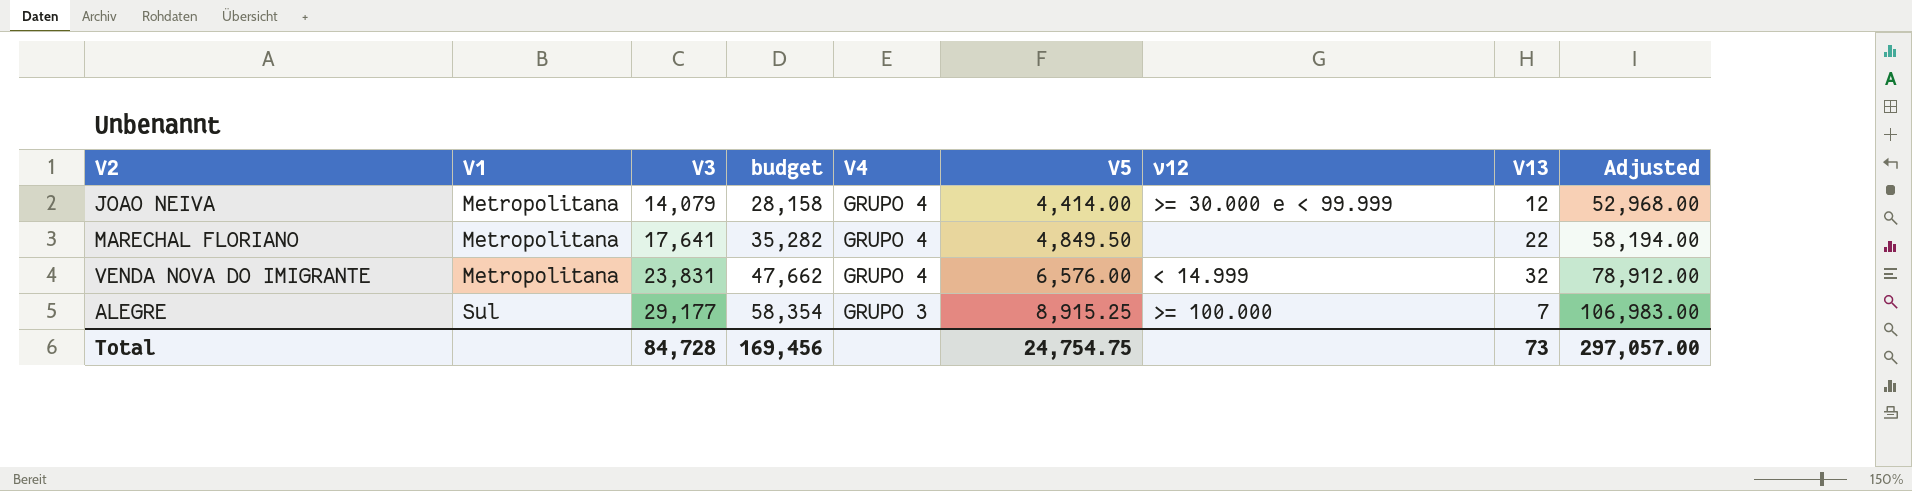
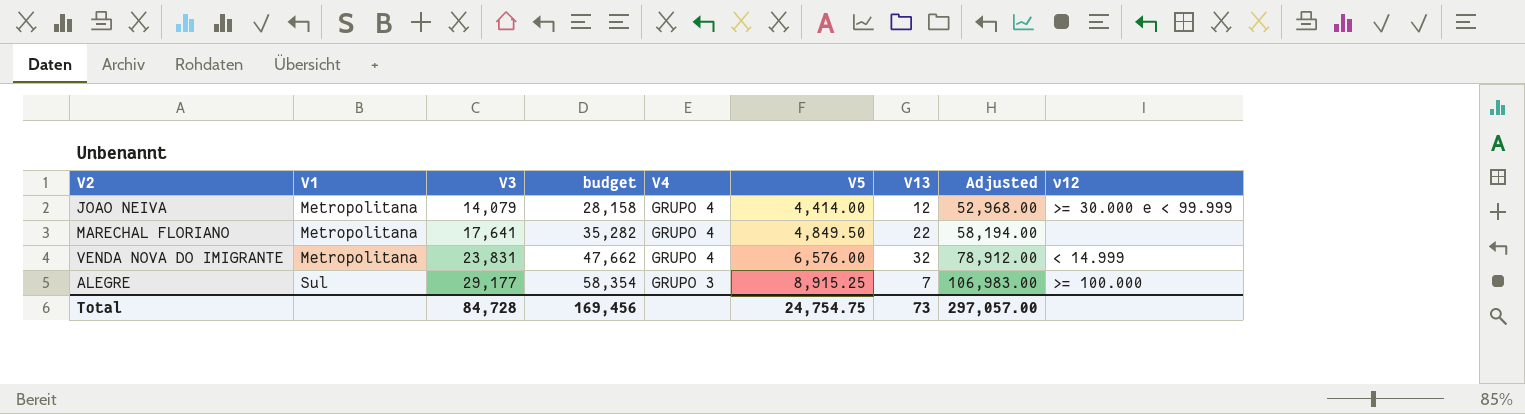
column v12 | position: 7 -> 9

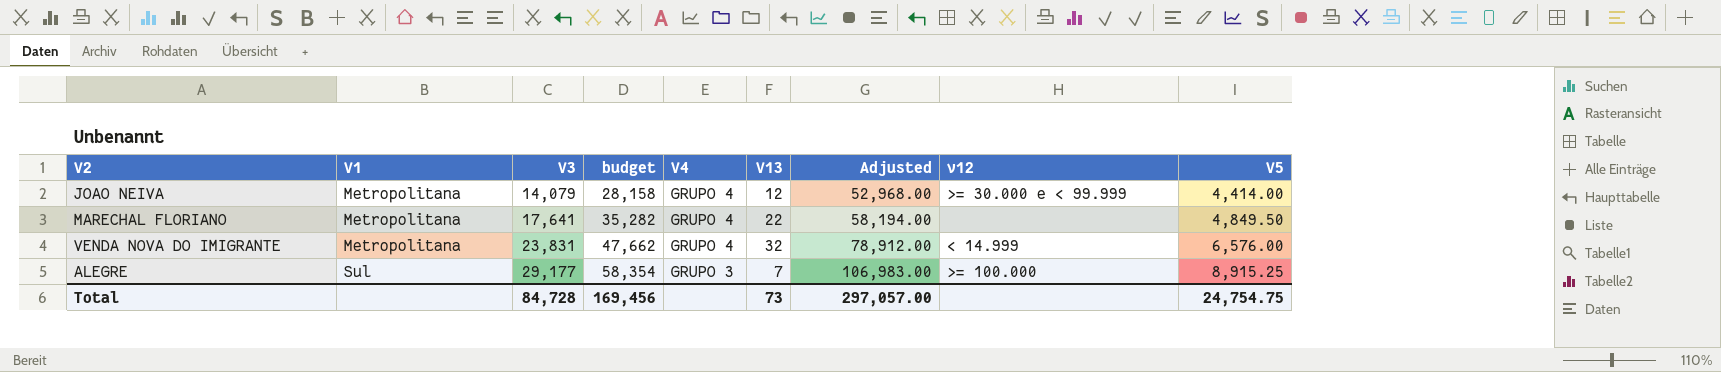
column V5 | position: 6 -> 9

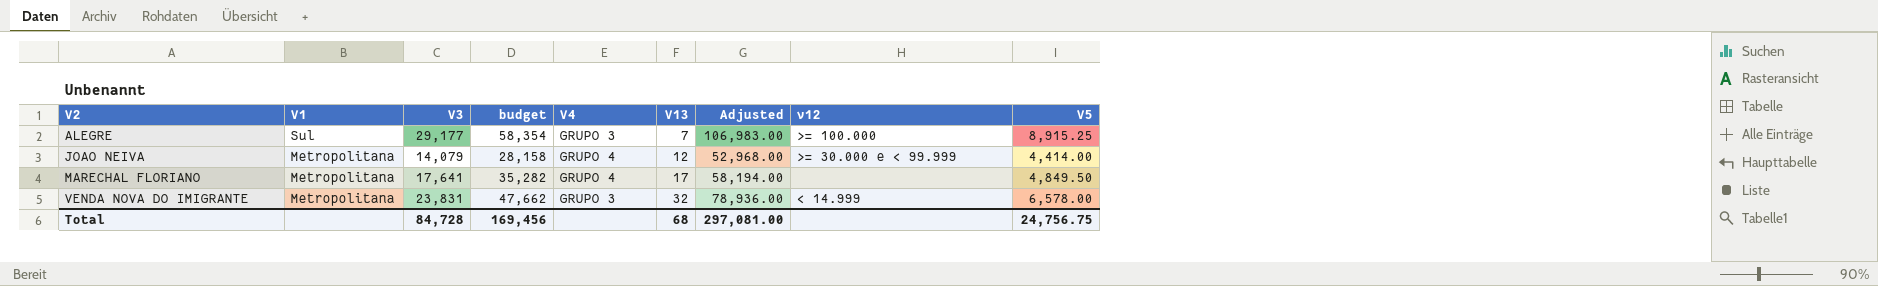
row order: V1 ascending -> V2 ascending
MARECHAL FLORIANO | V13: 22 -> 17
VENDA NOVA DO IMIGRANTE | V4: GRUPO 4 -> GRUPO 3
VENDA NOVA DO IMIGRANTE | Adjusted: 78,912.00 -> 78,936.00
VENDA NOVA DO IMIGRANTE | V5: 6,576.00 -> 6,578.00
Total | V13: 73 -> 68
Total | Adjusted: 297,057.00 -> 297,081.00
Total | V5: 24,754.75 -> 24,756.75

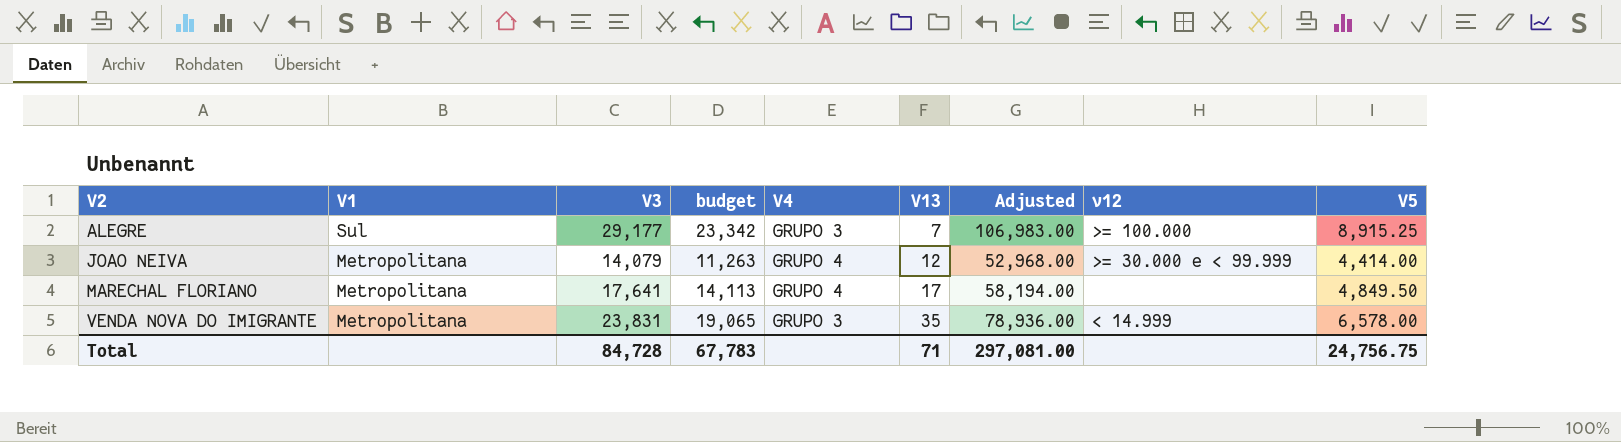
column budget | formula: [V3] * 2 -> [V3] * 0.8
VENDA NOVA DO IMIGRANTE | V13: 32 -> 35
Total | budget: 169,456 -> 67,783
Total | V13: 68 -> 71

